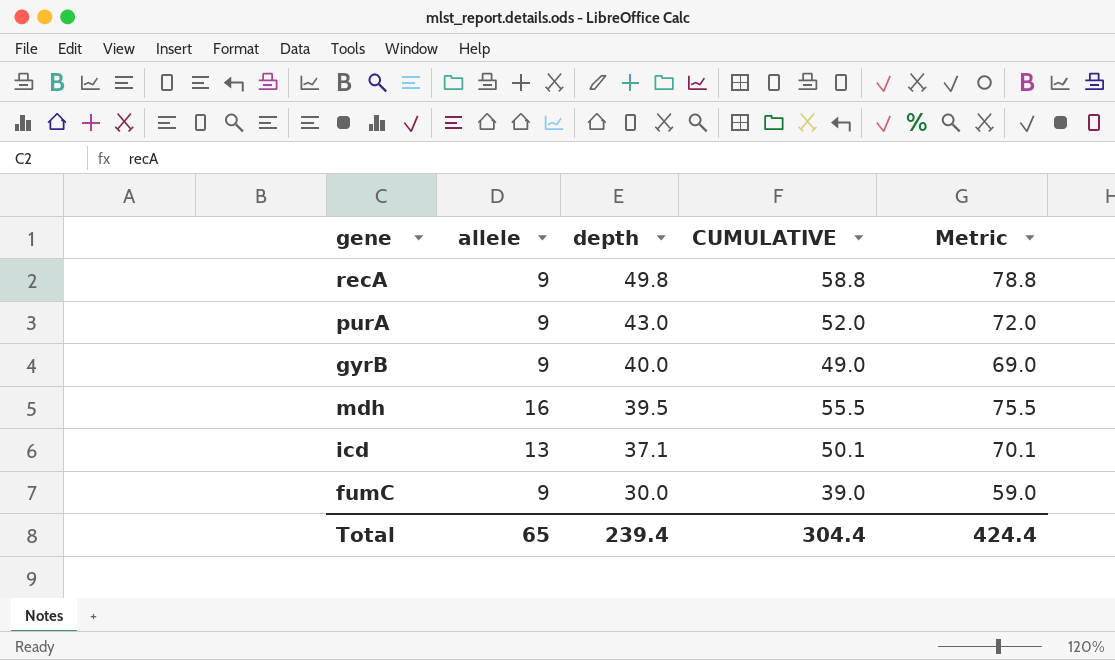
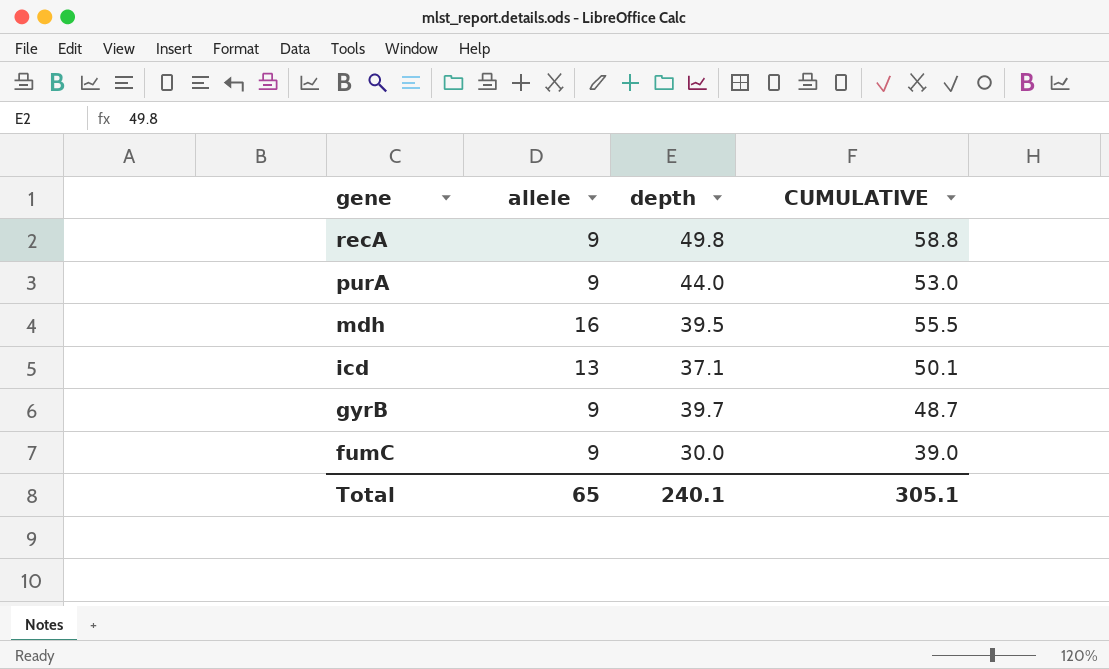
row order: depth descending -> gene descending
column Metric | formula: [CUMULATIVE] + 20 -> none
purA | depth: 43.0 -> 44.0
purA | CUMULATIVE: 52.0 -> 53.0
gyrB | depth: 40.0 -> 39.7
gyrB | CUMULATIVE: 49.0 -> 48.7
Total | depth: 239.4 -> 240.1
Total | CUMULATIVE: 304.4 -> 305.1

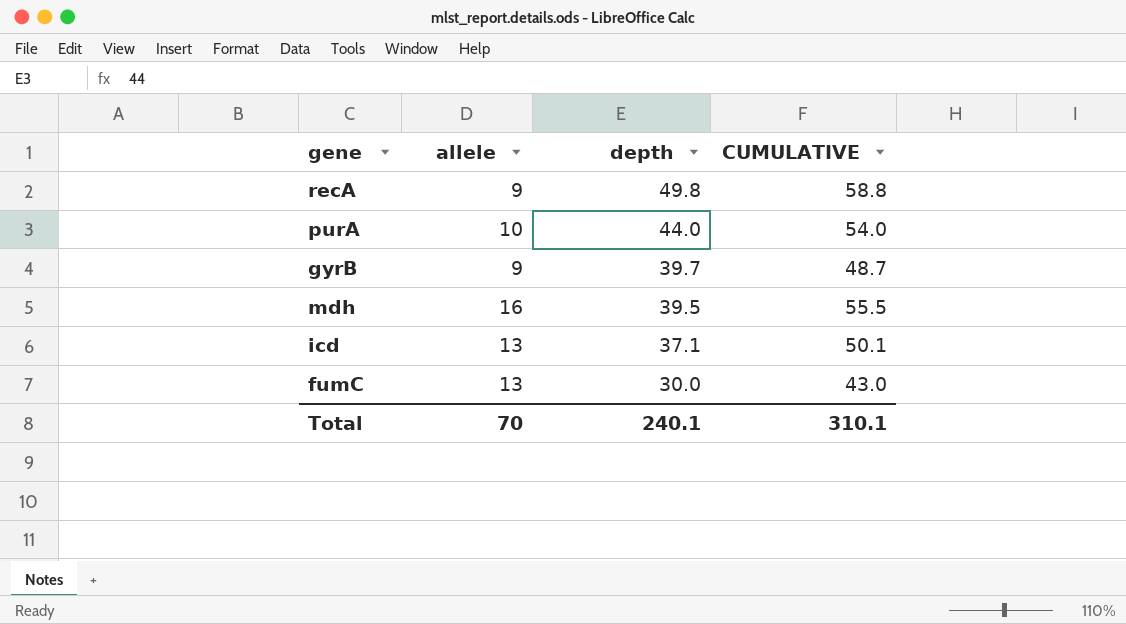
row order: gene descending -> depth descending
purA | allele: 9 -> 10
purA | CUMULATIVE: 53.0 -> 54.0
fumC | allele: 9 -> 13
fumC | CUMULATIVE: 39.0 -> 43.0
Total | allele: 65 -> 70
Total | CUMULATIVE: 305.1 -> 310.1

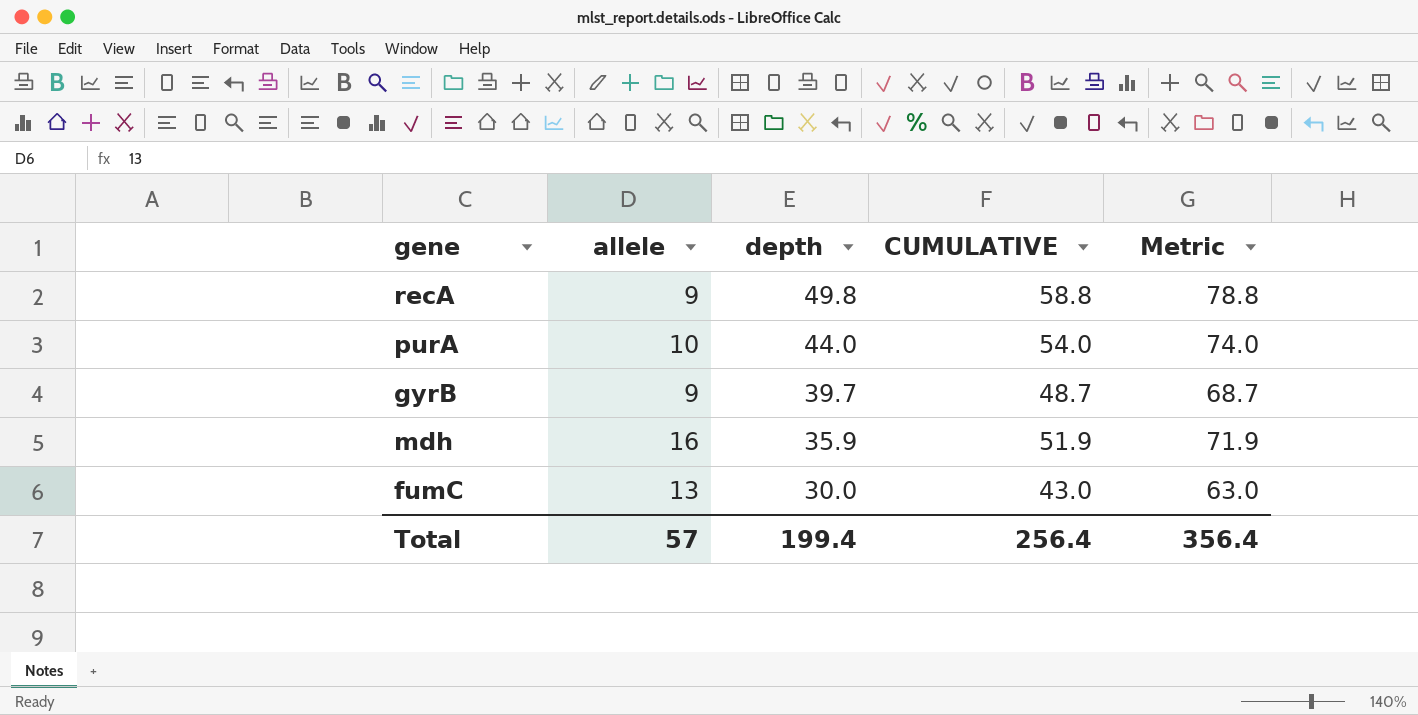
column Metric | formula: none -> [CUMULATIVE] + 20
row icd: 13 | 37.1 | 50.1 -> none
mdh | depth: 39.5 -> 35.9
mdh | CUMULATIVE: 55.5 -> 51.9
Total | allele: 70 -> 57
Total | depth: 240.1 -> 199.4
Total | CUMULATIVE: 310.1 -> 256.4

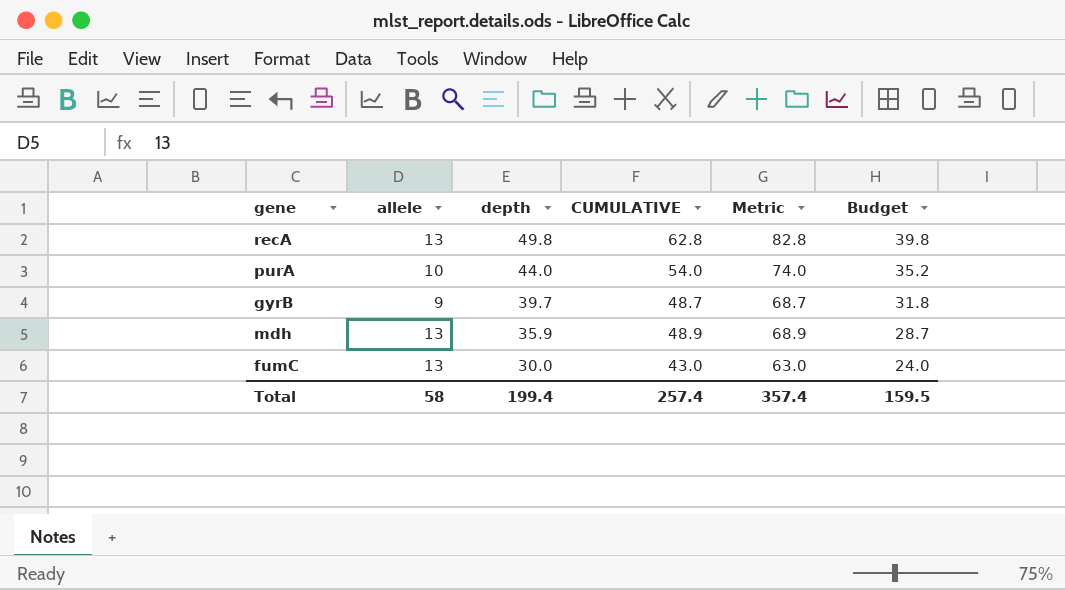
column Budget | formula: none -> [depth] * 0.8
recA | allele: 9 -> 13
recA | CUMULATIVE: 58.8 -> 62.8
recA | Metric: 78.8 -> 82.8
mdh | allele: 16 -> 13
mdh | CUMULATIVE: 51.9 -> 48.9
mdh | Metric: 71.9 -> 68.9
Total | allele: 57 -> 58
Total | CUMULATIVE: 256.4 -> 257.4
Total | Metric: 356.4 -> 357.4

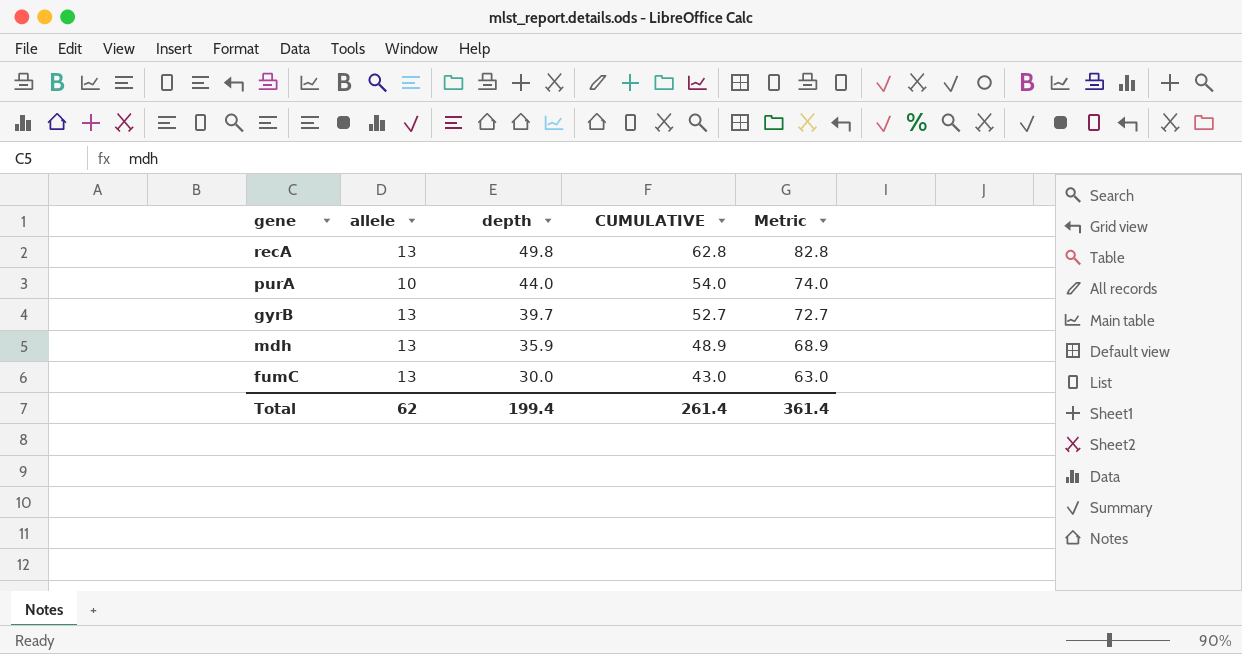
column Budget | formula: [depth] * 0.8 -> none
gyrB | allele: 9 -> 13
gyrB | CUMULATIVE: 48.7 -> 52.7
gyrB | Metric: 68.7 -> 72.7
Total | allele: 58 -> 62
Total | CUMULATIVE: 257.4 -> 261.4
Total | Metric: 357.4 -> 361.4

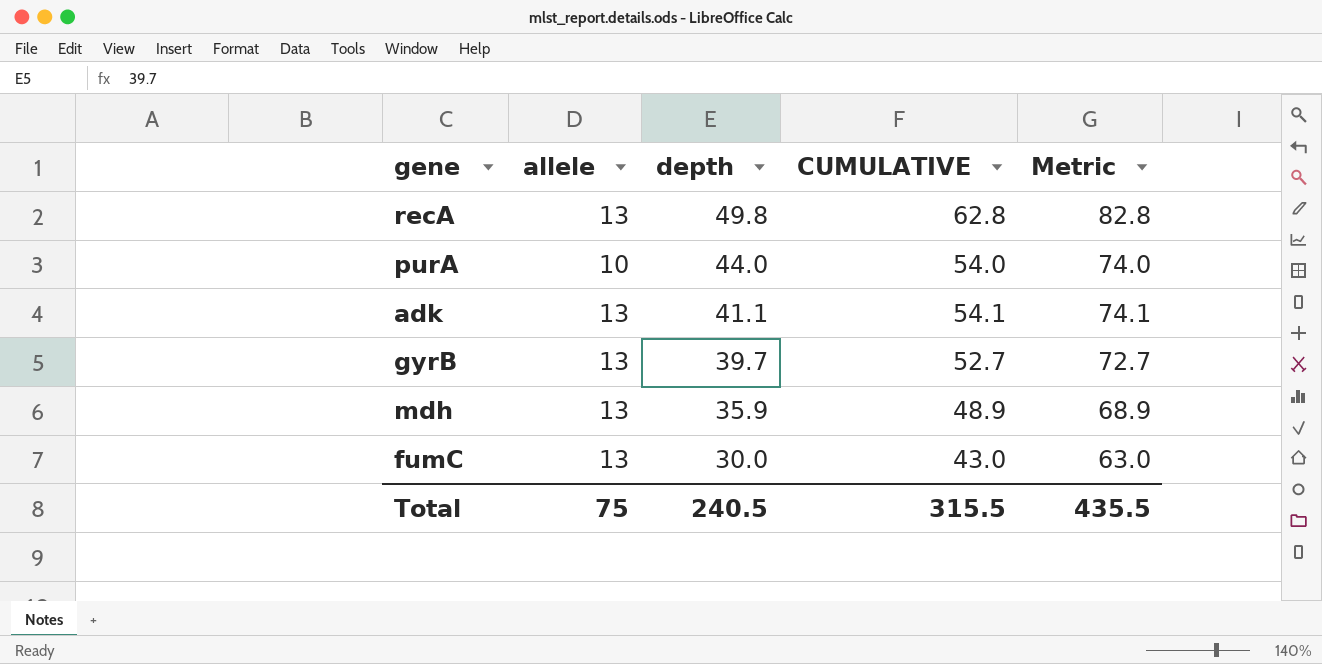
row adk: none -> 13 | 41.1 | 54.1 | 74.1
Total | allele: 62 -> 75
Total | depth: 199.4 -> 240.5
Total | CUMULATIVE: 261.4 -> 315.5
Total | Metric: 361.4 -> 435.5

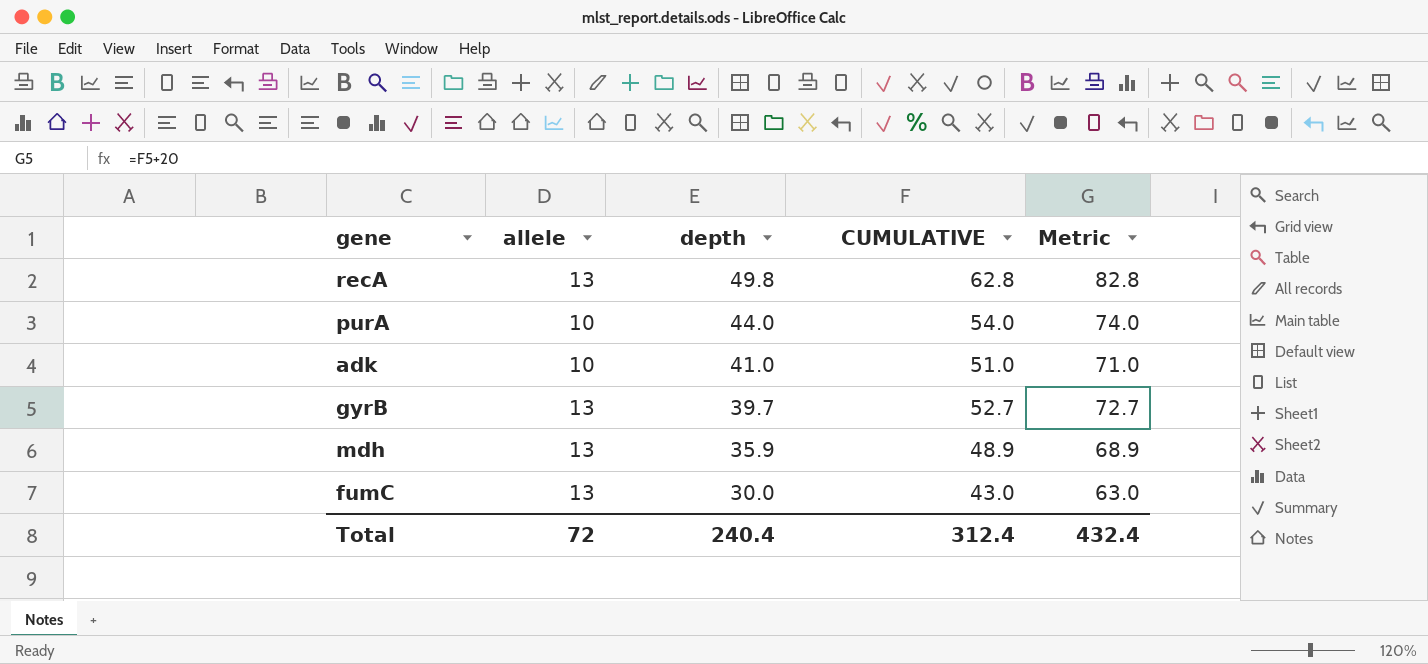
adk | allele: 13 -> 10
adk | depth: 41.1 -> 41.0
adk | CUMULATIVE: 54.1 -> 51.0
adk | Metric: 74.1 -> 71.0
Total | allele: 75 -> 72
Total | depth: 240.5 -> 240.4
Total | CUMULATIVE: 315.5 -> 312.4
Total | Metric: 435.5 -> 432.4

